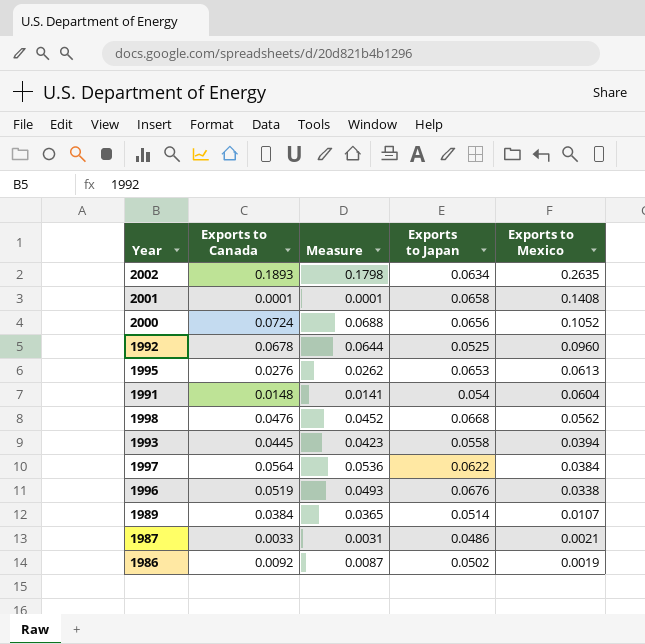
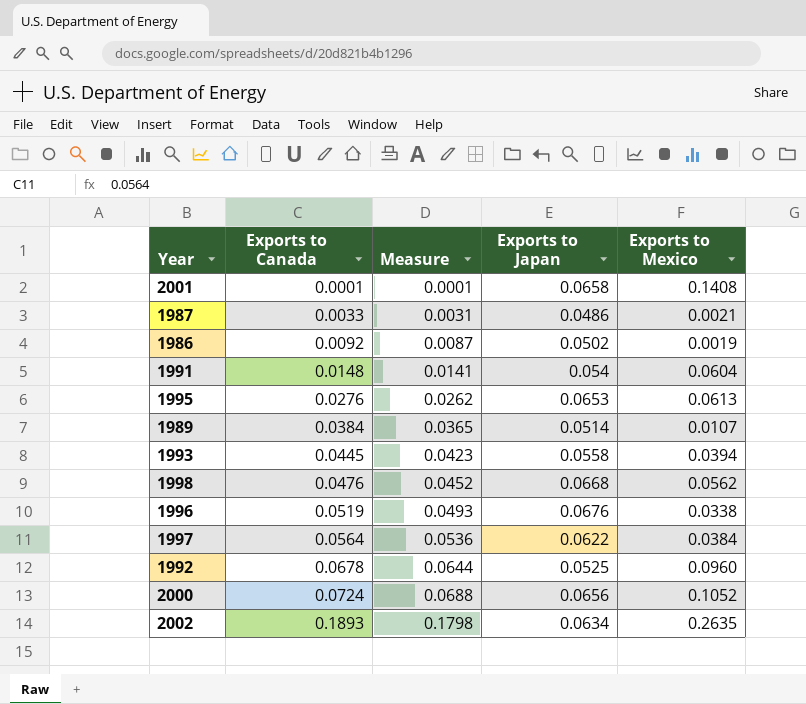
row order: Exports to Mexico descending -> Exports to Canada ascending

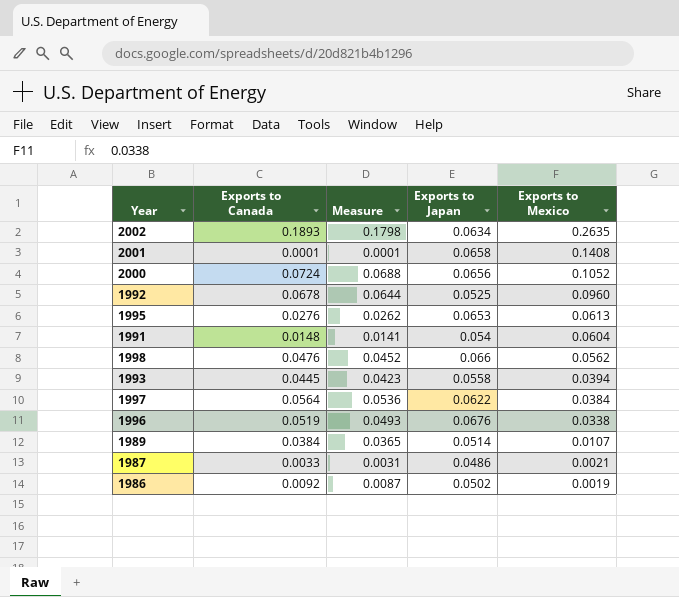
row order: Exports to Canada ascending -> Exports to Mexico descending
1998 | Exports to Japan: 0.0668 -> 0.066

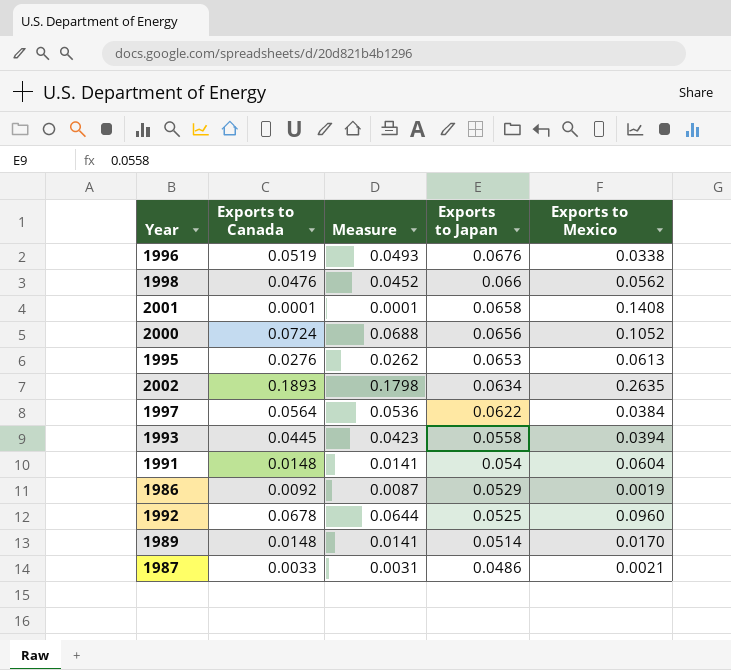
row order: Exports to Mexico descending -> Exports to Japan descending
1986 | Exports to Japan: 0.0502 -> 0.0529
1989 | Exports to Canada: 0.0384 -> 0.0148
1989 | Measure: 0.0365 -> 0.0141
1989 | Exports to Mexico: 0.0107 -> 0.0170

